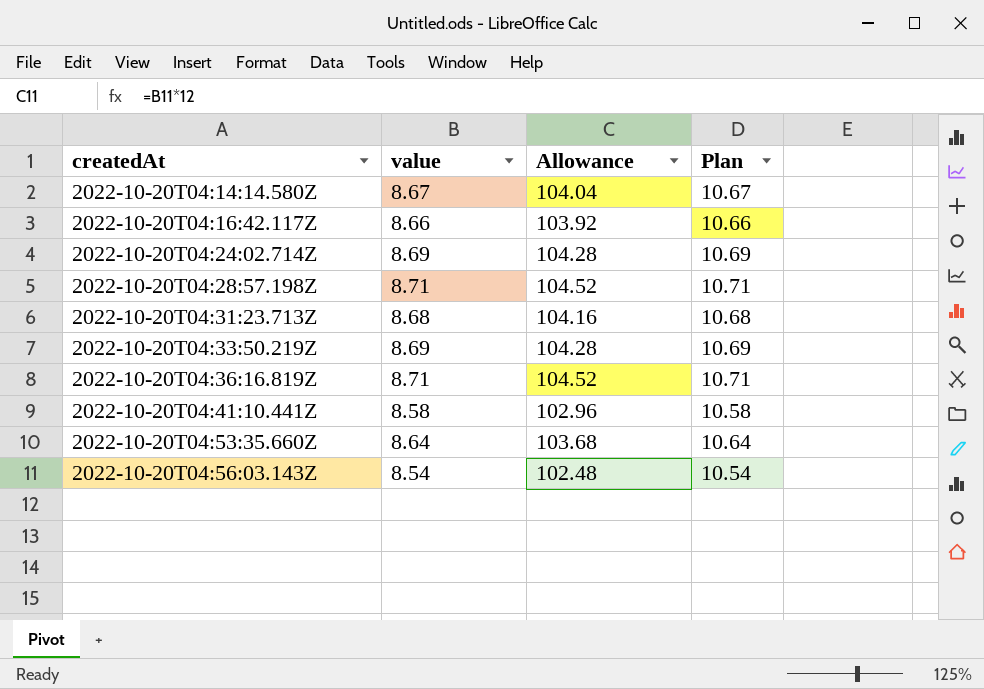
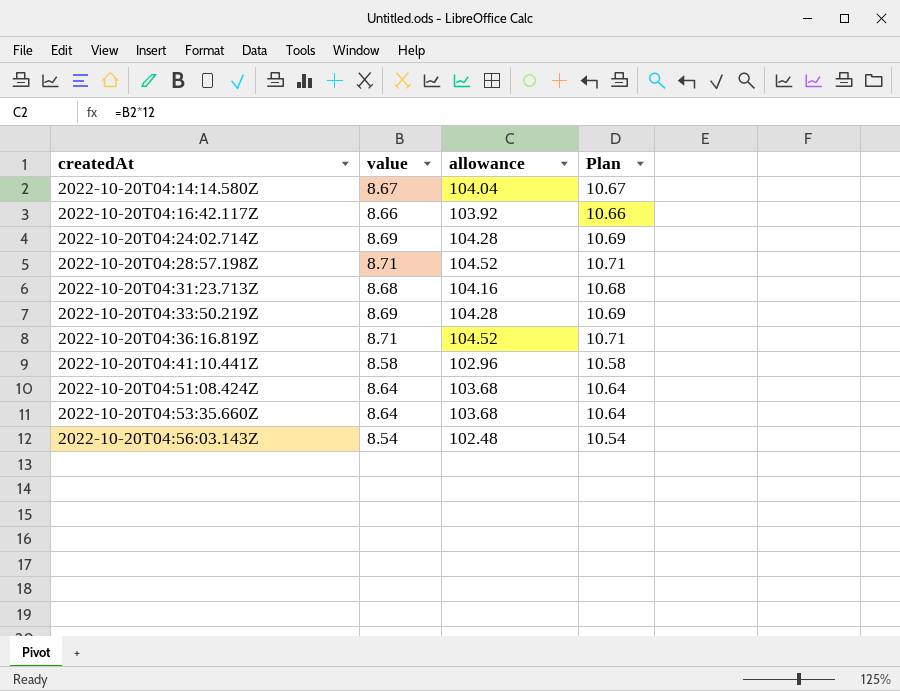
column name: Allowance -> allowance
row 2022-10-20T04:51:08.424Z: none -> 8.64 | 103.68 | 10.64

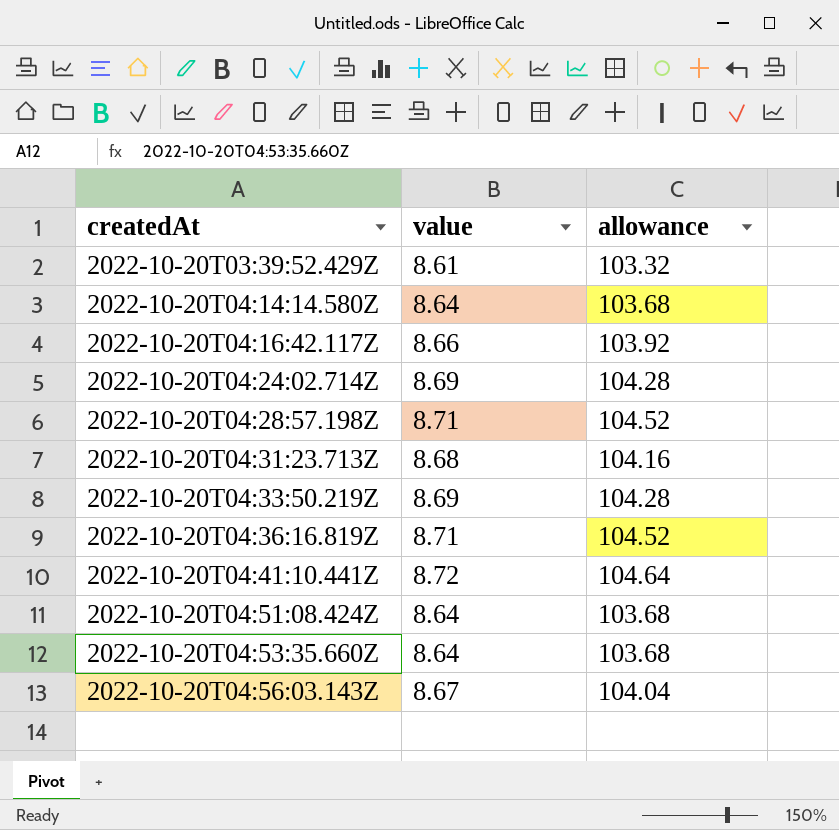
column Plan | formula: [value] + 2 -> none
row 2022-10-20T03:39:52.429Z: none -> 8.61 | 103.32
2022-10-20T04:14:14.580Z | value: 8.67 -> 8.64
2022-10-20T04:14:14.580Z | allowance: 104.04 -> 103.68
2022-10-20T04:41:10.441Z | value: 8.58 -> 8.72
2022-10-20T04:41:10.441Z | allowance: 102.96 -> 104.64
2022-10-20T04:56:03.143Z | value: 8.54 -> 8.67
2022-10-20T04:56:03.143Z | allowance: 102.48 -> 104.04

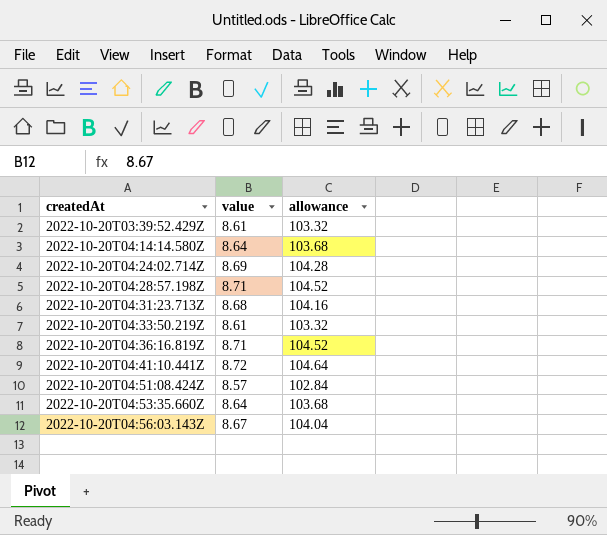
row 2022-10-20T04:16:42.117Z: 8.66 | 103.92 -> none
2022-10-20T04:33:50.219Z | value: 8.69 -> 8.61
2022-10-20T04:33:50.219Z | allowance: 104.28 -> 103.32
2022-10-20T04:51:08.424Z | value: 8.64 -> 8.57
2022-10-20T04:51:08.424Z | allowance: 103.68 -> 102.84

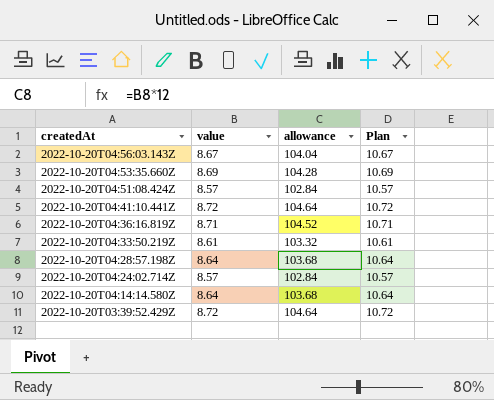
row order: createdAt ascending -> createdAt descending
column Plan | formula: none -> [value] + 2
row 2022-10-20T04:31:23.713Z: 8.68 | 104.16 -> none
2022-10-20T04:53:35.660Z | value: 8.64 -> 8.69
2022-10-20T04:53:35.660Z | allowance: 103.68 -> 104.28
2022-10-20T04:28:57.198Z | value: 8.71 -> 8.64
2022-10-20T04:28:57.198Z | allowance: 104.52 -> 103.68
2022-10-20T04:24:02.714Z | value: 8.69 -> 8.57
2022-10-20T04:24:02.714Z | allowance: 104.28 -> 102.84
2022-10-20T03:39:52.429Z | value: 8.61 -> 8.72
2022-10-20T03:39:52.429Z | allowance: 103.32 -> 104.64

